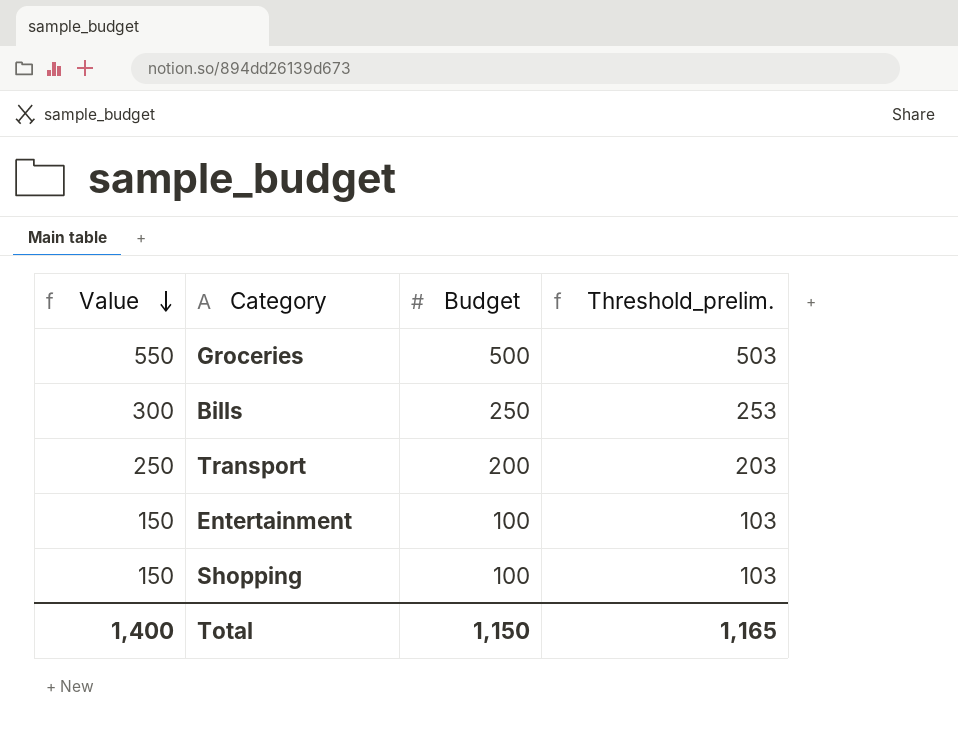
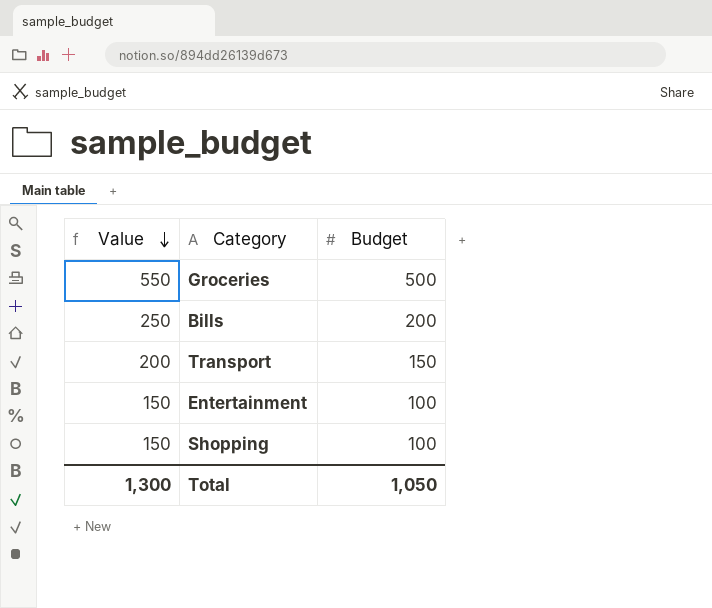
column Threshold_prelim. | formula: [Budget] + 3 -> none
Bills | Value: 300 -> 250
Bills | Budget: 250 -> 200
Transport | Value: 250 -> 200
Transport | Budget: 200 -> 150
Total | Value: 1,400 -> 1,300
Total | Budget: 1,150 -> 1,050

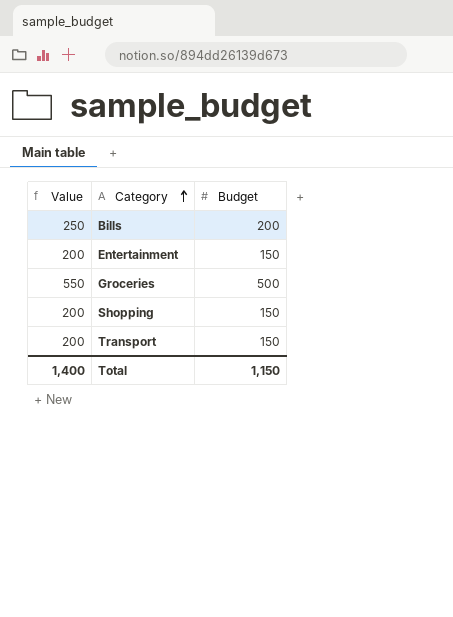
row order: Value descending -> Category ascending
Entertainment | Value: 150 -> 200
Entertainment | Budget: 100 -> 150
Shopping | Value: 150 -> 200
Shopping | Budget: 100 -> 150
Total | Value: 1,300 -> 1,400
Total | Budget: 1,050 -> 1,150

